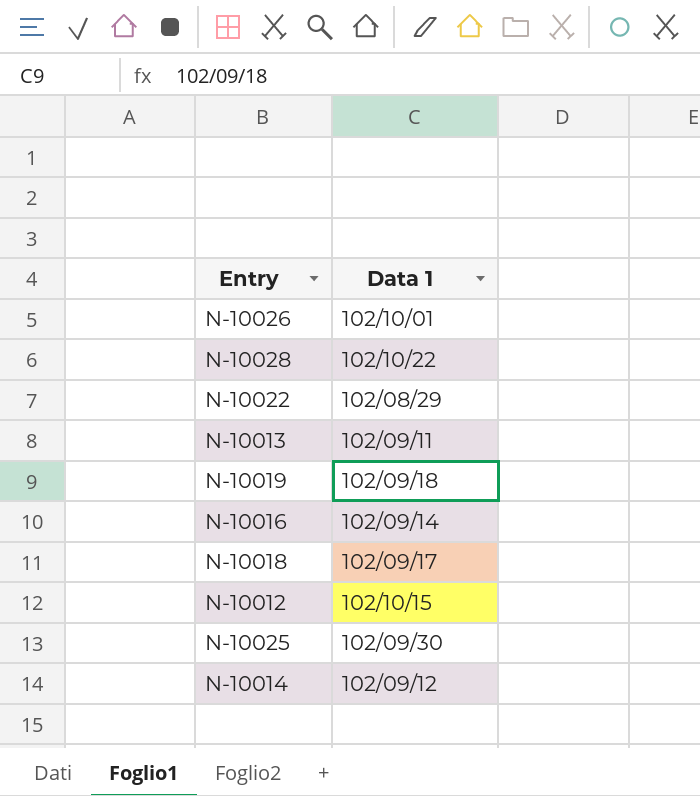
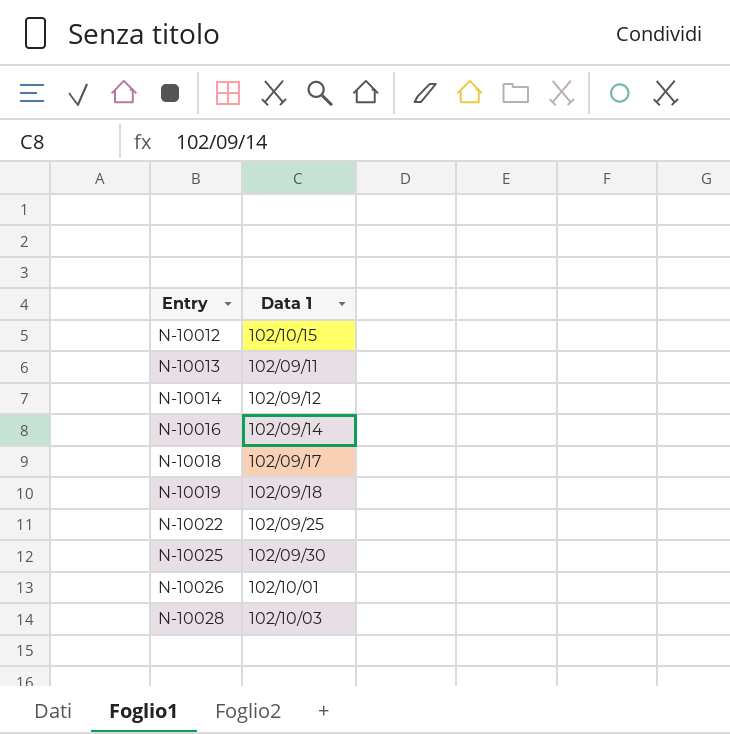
row order: none -> Entry ascending
N-10022 | Data 1: 102/08/29 -> 102/09/25
N-10028 | Data 1: 102/10/22 -> 102/10/03

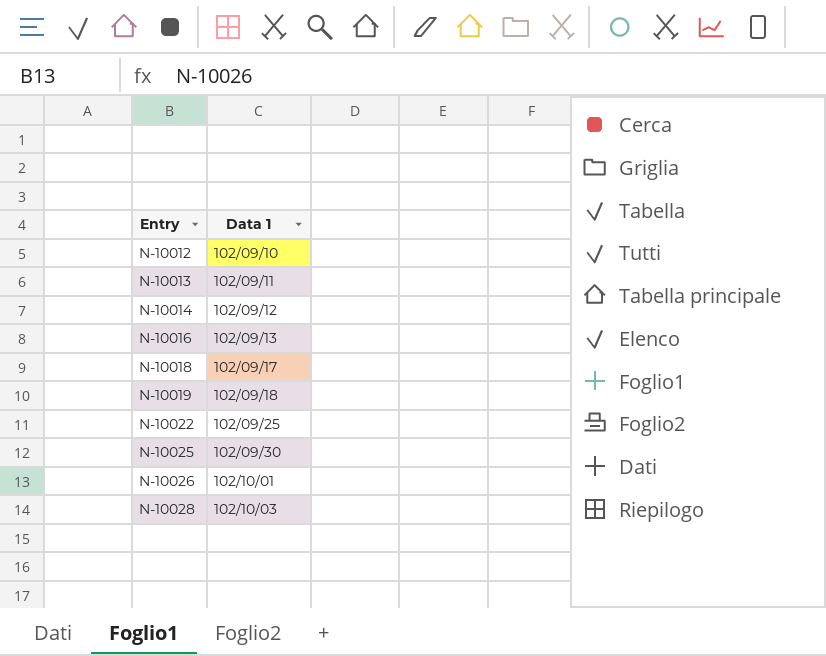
N-10012 | Data 1: 102/10/15 -> 102/09/10
N-10016 | Data 1: 102/09/14 -> 102/09/13

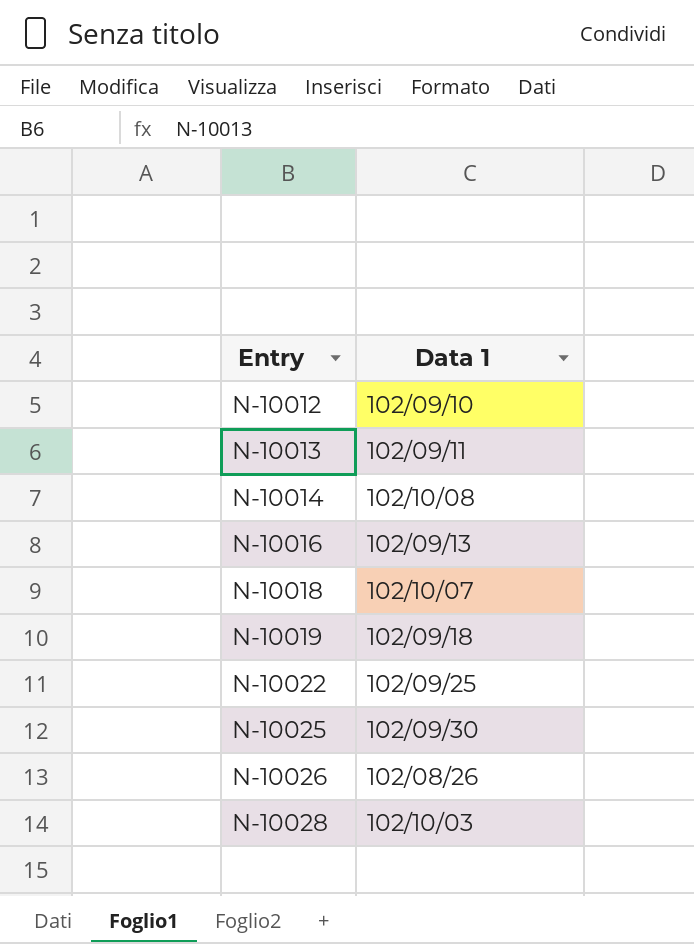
N-10014 | Data 1: 102/09/12 -> 102/10/08
N-10018 | Data 1: 102/09/17 -> 102/10/07
N-10026 | Data 1: 102/10/01 -> 102/08/26

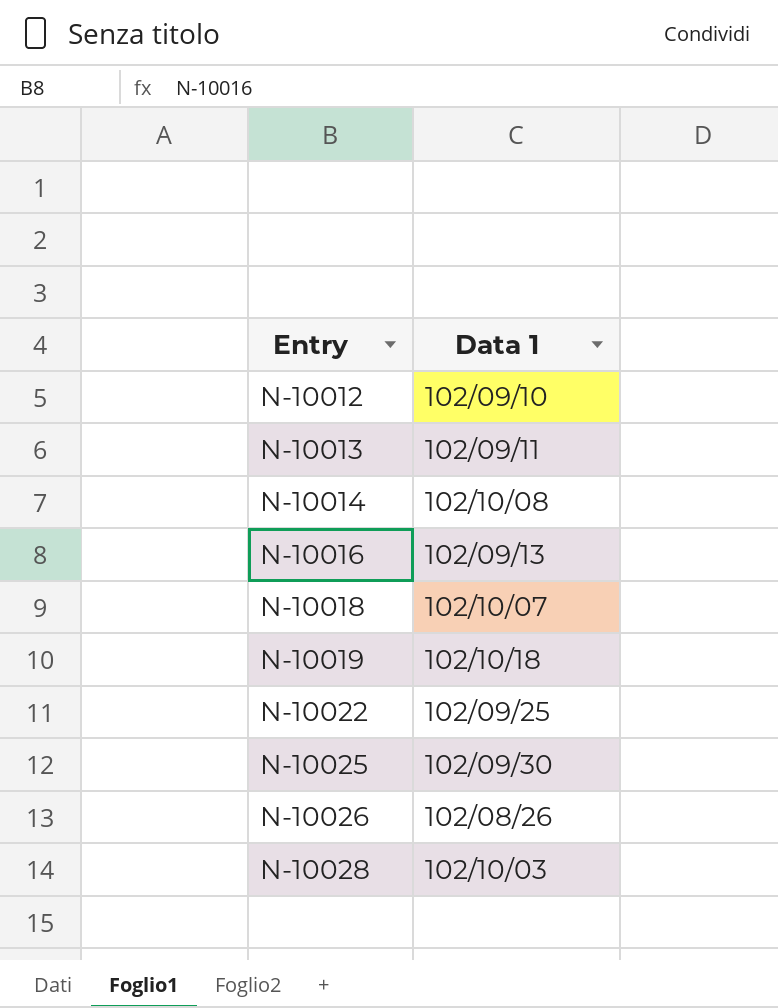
N-10019 | Data 1: 102/09/18 -> 102/10/18

